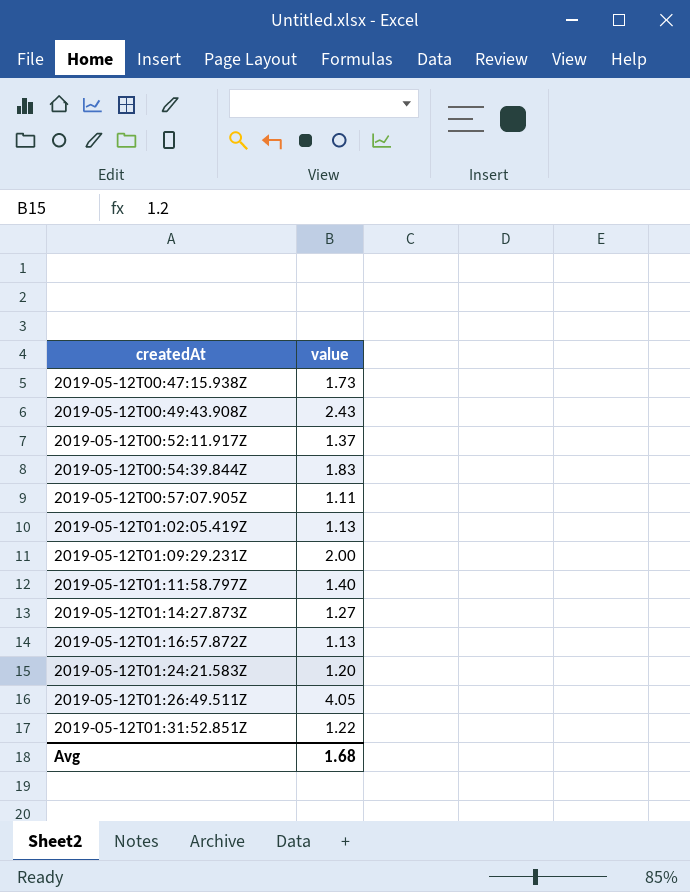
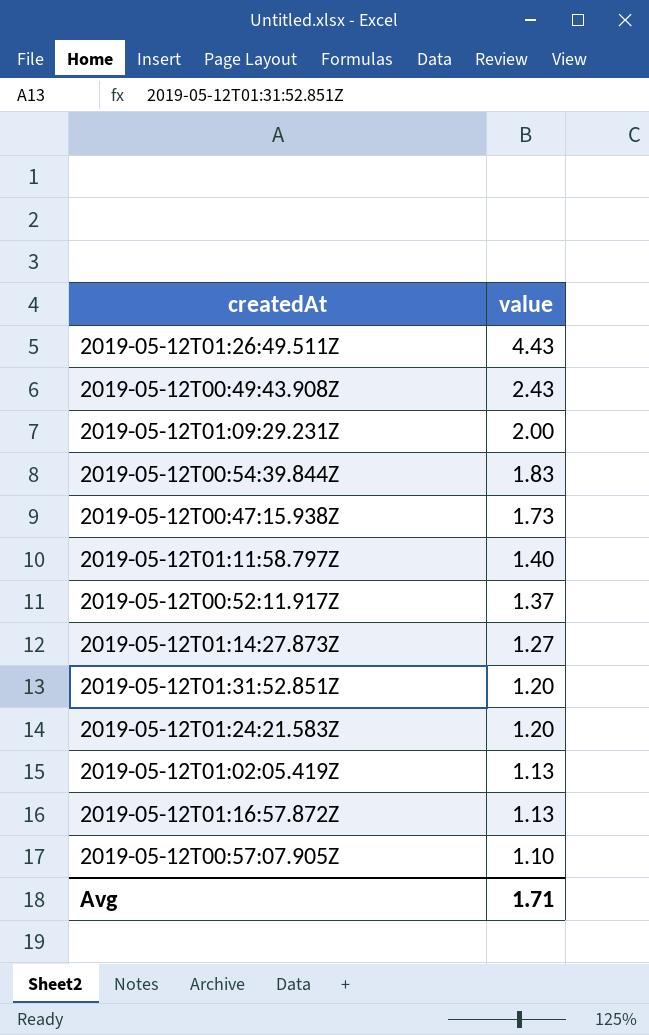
row order: createdAt ascending -> value descending
2019-05-12T01:26:49.511Z | value: 4.05 -> 4.43
2019-05-12T01:31:52.851Z | value: 1.22 -> 1.20
2019-05-12T00:57:07.905Z | value: 1.11 -> 1.10
Avg | value: 1.68 -> 1.71

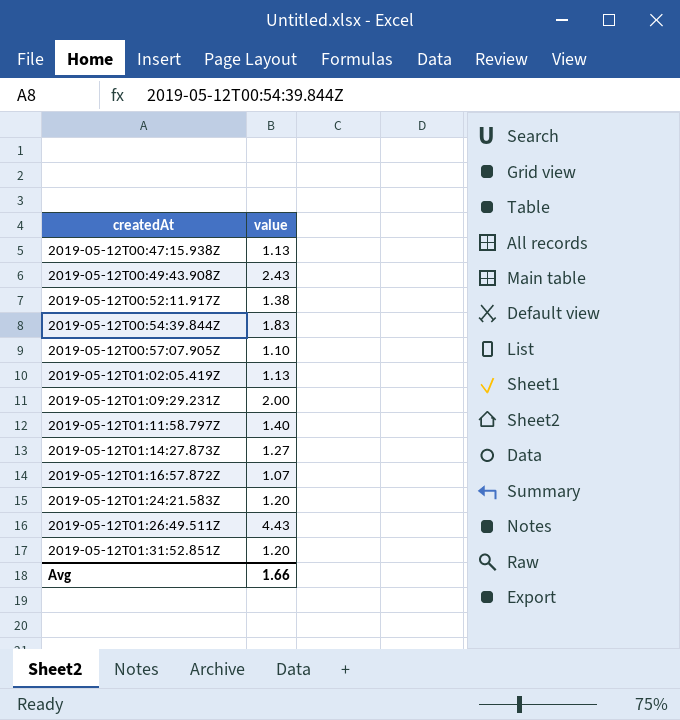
row order: value descending -> createdAt ascending
2019-05-12T00:47:15.938Z | value: 1.73 -> 1.13
2019-05-12T00:52:11.917Z | value: 1.37 -> 1.38
2019-05-12T01:16:57.872Z | value: 1.13 -> 1.07
Avg | value: 1.71 -> 1.66

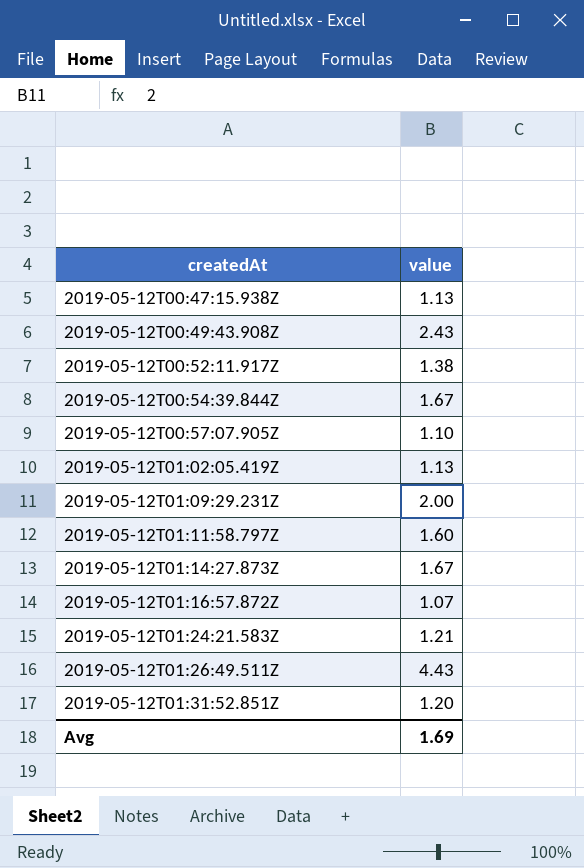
2019-05-12T00:54:39.844Z | value: 1.83 -> 1.67
2019-05-12T01:11:58.797Z | value: 1.40 -> 1.60
2019-05-12T01:14:27.873Z | value: 1.27 -> 1.67
2019-05-12T01:24:21.583Z | value: 1.20 -> 1.21
Avg | value: 1.66 -> 1.69

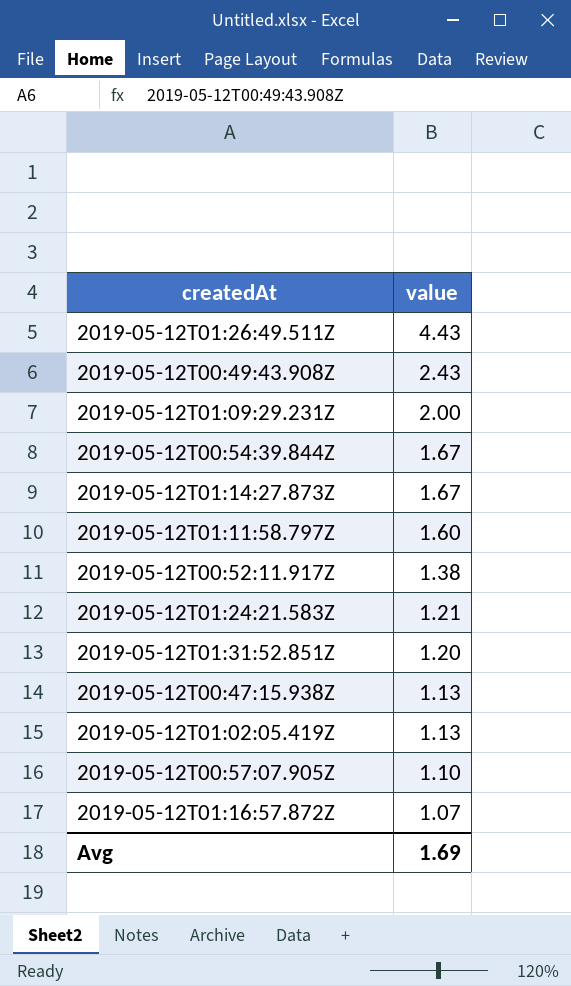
row order: createdAt ascending -> value descending

